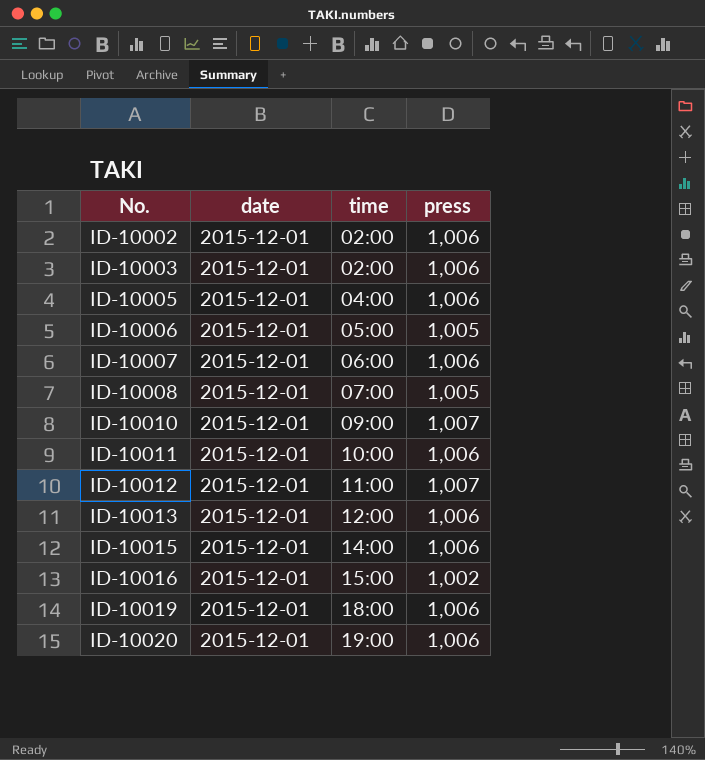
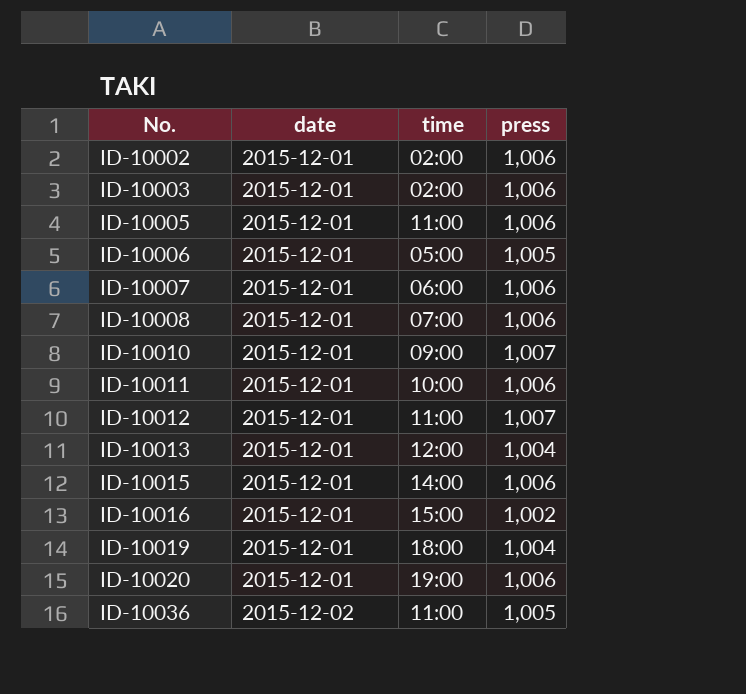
ID-10005 | time: 04:00 -> 11:00
ID-10008 | press: 1,005 -> 1,006
ID-10013 | press: 1,006 -> 1,004
ID-10019 | press: 1,006 -> 1,004
row ID-10036: none -> 2015-12-02 | 11:00 | 1,005

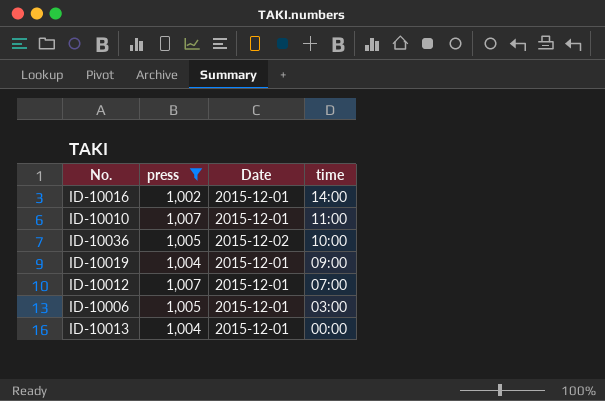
filter: none -> press != 1,006
row order: No. ascending -> time descending
column press | position: 4 -> 2
column name: date -> Date
ID-10016 | time: 15:00 -> 14:00
ID-10010 | time: 09:00 -> 11:00
ID-10036 | time: 11:00 -> 10:00
ID-10019 | time: 18:00 -> 09:00
ID-10012 | time: 11:00 -> 07:00
ID-10006 | time: 05:00 -> 03:00
ID-10013 | time: 12:00 -> 00:00

